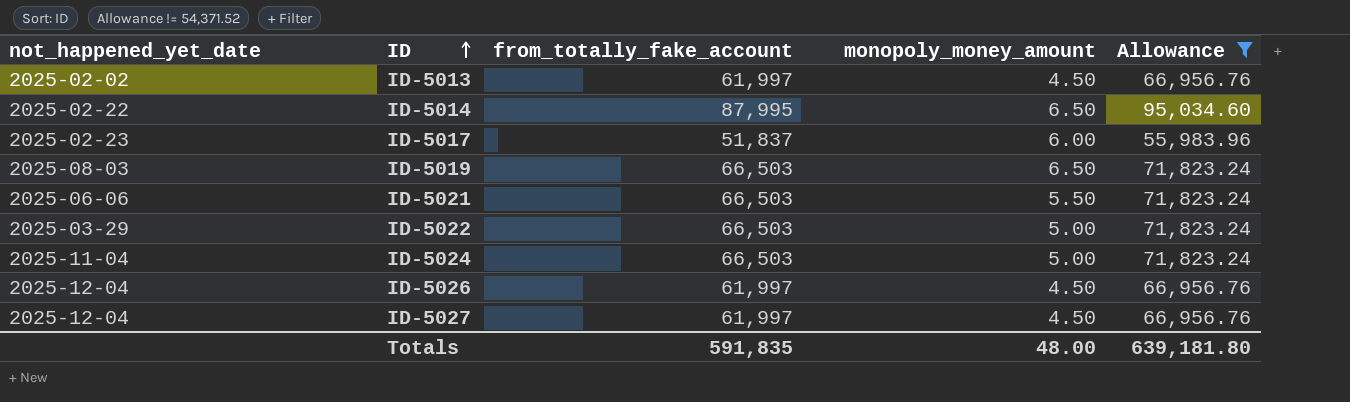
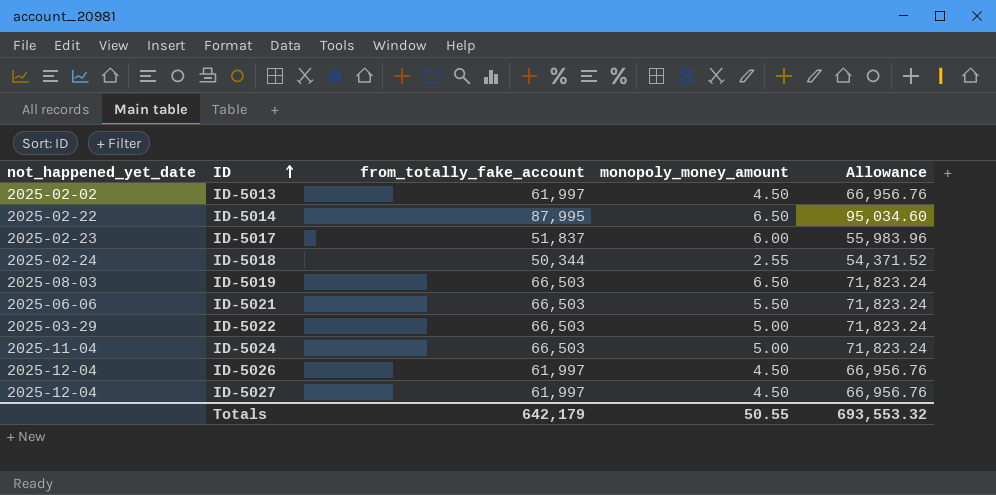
filter: Allowance != 54,371.52 -> none
Totals | from_totally_fake_account: 591,835 -> 642,179
Totals | monopoly_money_amount: 48.00 -> 50.55
Totals | Allowance: 639,181.80 -> 693,553.32

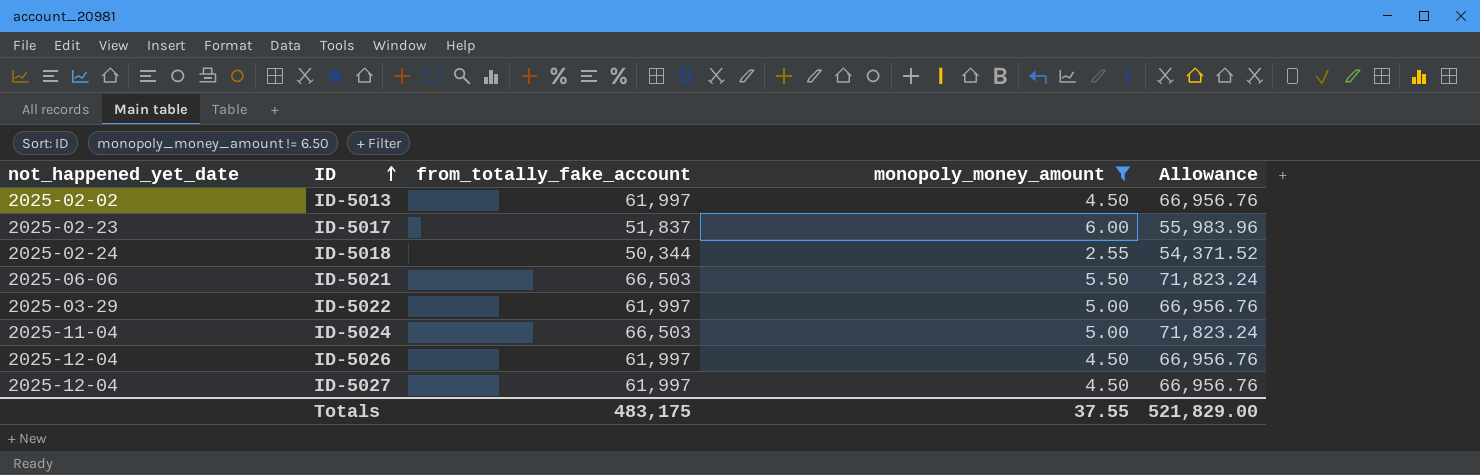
filter: none -> monopoly_money_amount != 6.50
ID-5022 | from_totally_fake_account: 66,503 -> 61,997
ID-5022 | Allowance: 71,823.24 -> 66,956.76
Totals | from_totally_fake_account: 642,179 -> 483,175
Totals | monopoly_money_amount: 50.55 -> 37.55
Totals | Allowance: 693,553.32 -> 521,829.00

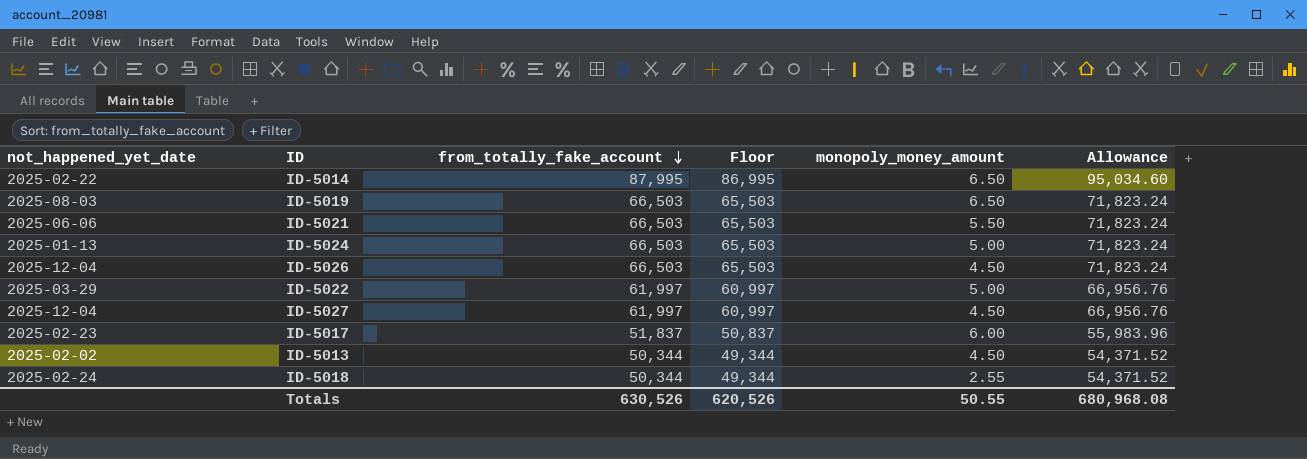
filter: monopoly_money_amount != 6.50 -> none
row order: ID ascending -> from_totally_fake_account descending
column Floor | formula: none -> [from_totally_fake_account] - 1000
ID-5024 | not_happened_yet_date: 2025-11-04 -> 2025-01-13
ID-5026 | from_totally_fake_account: 61,997 -> 66,503
ID-5026 | Allowance: 66,956.76 -> 71,823.24
ID-5013 | from_totally_fake_account: 61,997 -> 50,344
ID-5013 | Allowance: 66,956.76 -> 54,371.52
Totals | from_totally_fake_account: 483,175 -> 630,526
Totals | monopoly_money_amount: 37.55 -> 50.55
Totals | Allowance: 521,829.00 -> 680,968.08

